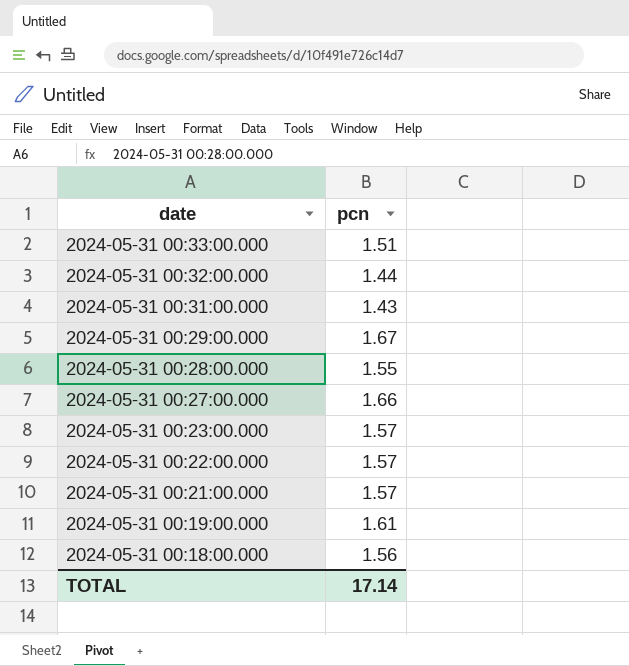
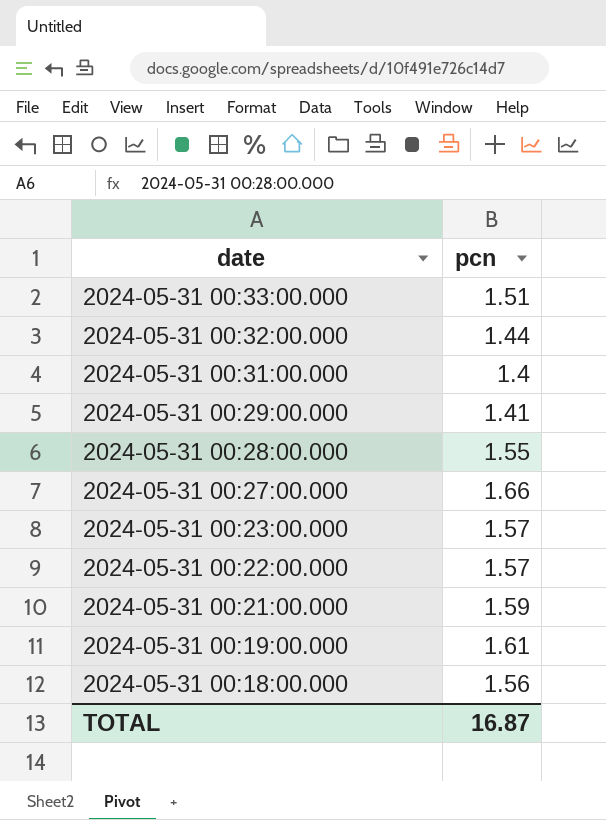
2024-05-31 00:31:00.000 | pcn: 1.43 -> 1.4
2024-05-31 00:29:00.000 | pcn: 1.67 -> 1.41
2024-05-31 00:21:00.000 | pcn: 1.57 -> 1.59
TOTAL | pcn: 17.14 -> 16.87

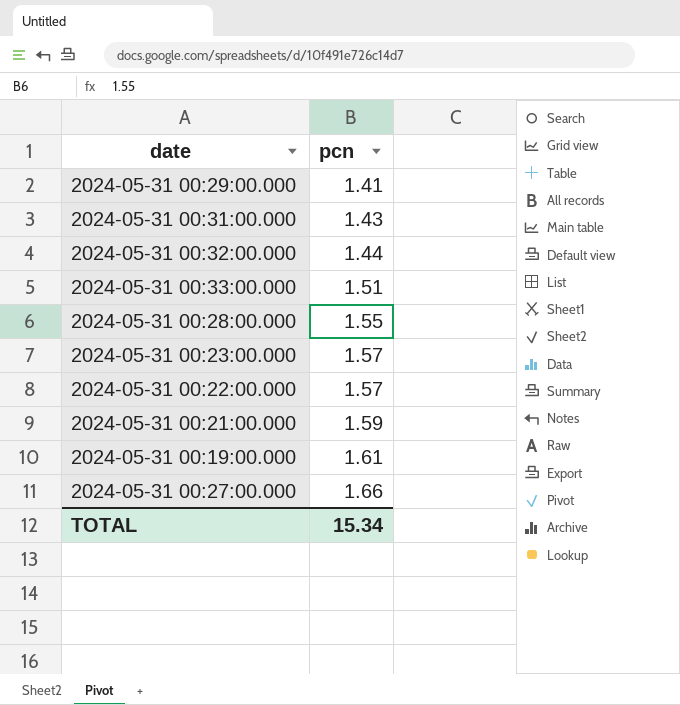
row order: date descending -> pcn ascending
row 2024-05-31 00:18:00.000: 1.56 -> none
2024-05-31 00:31:00.000 | pcn: 1.4 -> 1.43
TOTAL | pcn: 16.87 -> 15.34

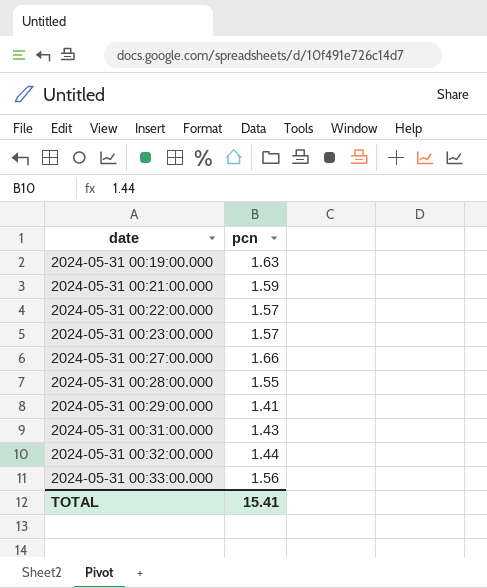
row order: pcn ascending -> date ascending
2024-05-31 00:19:00.000 | pcn: 1.61 -> 1.63
2024-05-31 00:33:00.000 | pcn: 1.51 -> 1.56
TOTAL | pcn: 15.34 -> 15.41

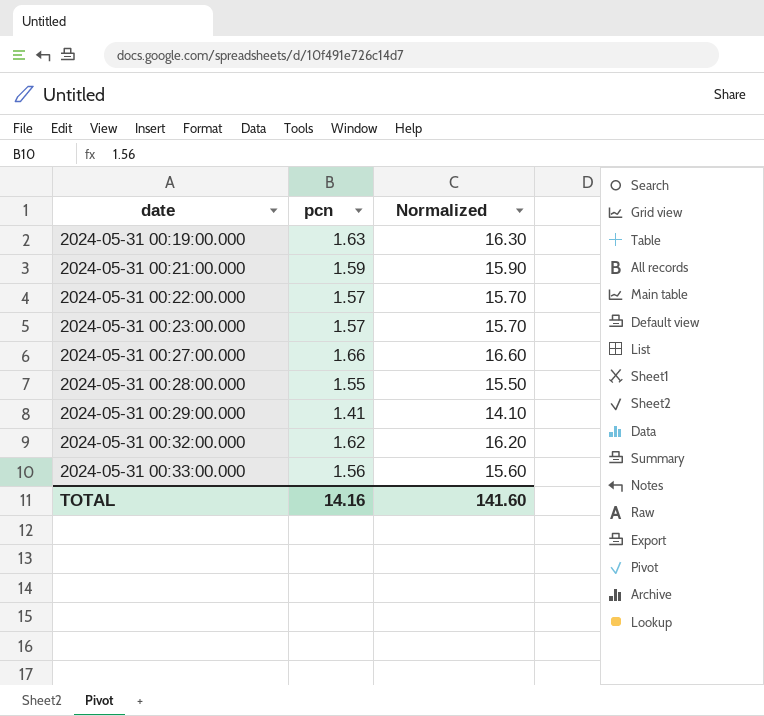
column Normalized | formula: none -> [pcn] * 10
row 2024-05-31 00:31:00.000: 1.43 -> none
2024-05-31 00:32:00.000 | pcn: 1.44 -> 1.62
TOTAL | pcn: 15.41 -> 14.16

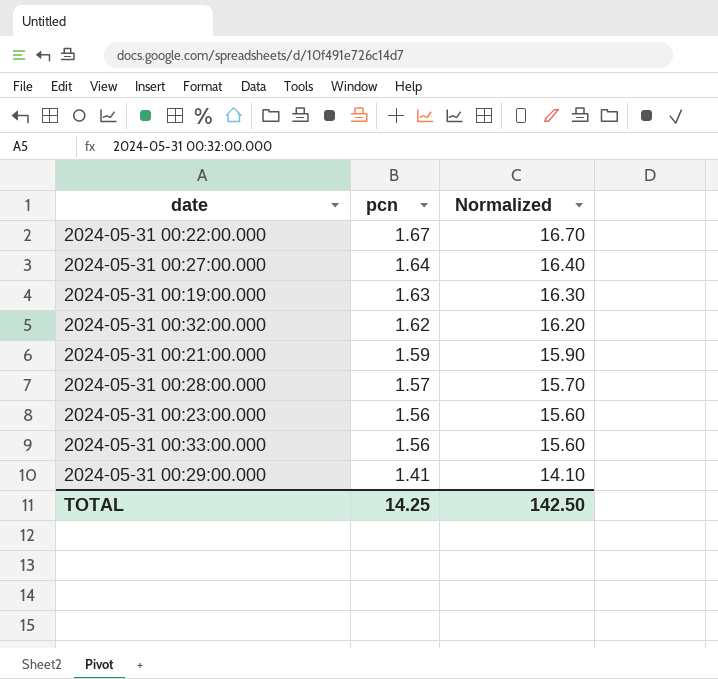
row order: date ascending -> pcn descending
2024-05-31 00:22:00.000 | pcn: 1.57 -> 1.67
2024-05-31 00:22:00.000 | Normalized: 15.70 -> 16.70
2024-05-31 00:27:00.000 | pcn: 1.66 -> 1.64
2024-05-31 00:27:00.000 | Normalized: 16.60 -> 16.40
2024-05-31 00:28:00.000 | pcn: 1.55 -> 1.57
2024-05-31 00:28:00.000 | Normalized: 15.50 -> 15.70
2024-05-31 00:23:00.000 | pcn: 1.57 -> 1.56
2024-05-31 00:23:00.000 | Normalized: 15.70 -> 15.60
TOTAL | pcn: 14.16 -> 14.25
TOTAL | Normalized: 141.60 -> 142.50

